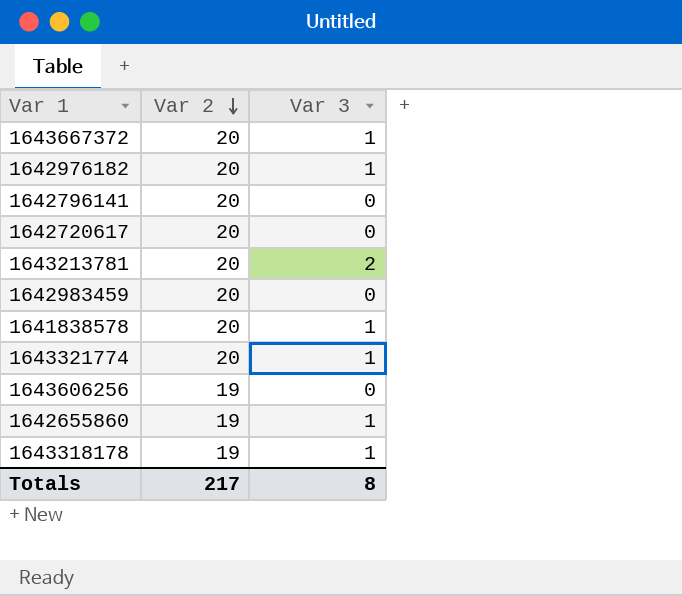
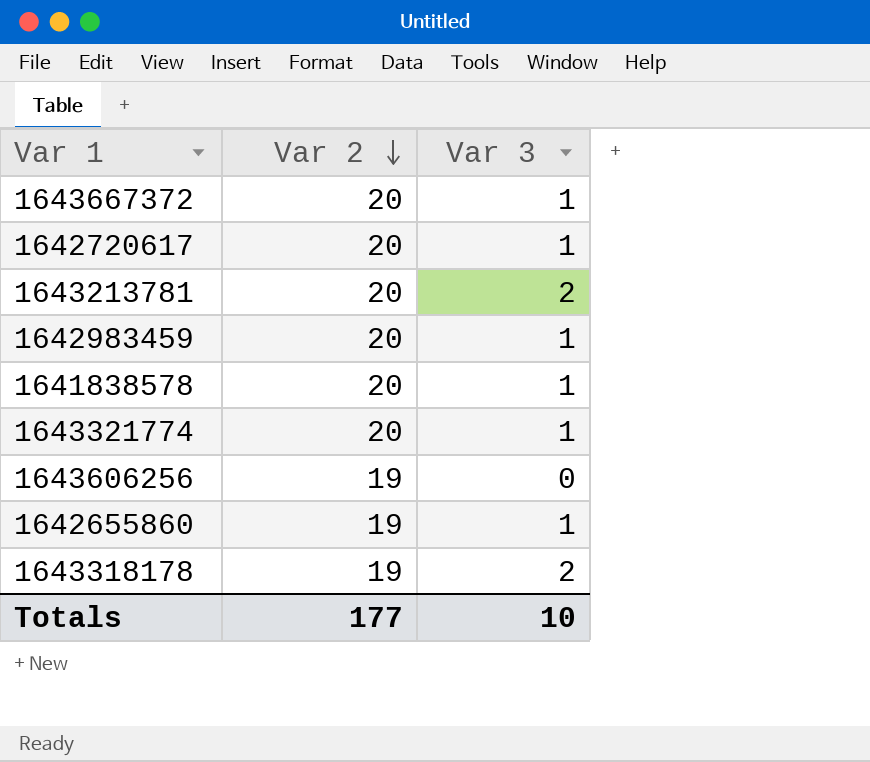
row 1642976182: 20 | 1 -> none
row 1642796141: 20 | 0 -> none
1642720617 | Var 3: 0 -> 1
1642983459 | Var 3: 0 -> 1
1643318178 | Var 3: 1 -> 2
Totals | Var 2: 217 -> 177
Totals | Var 3: 8 -> 10

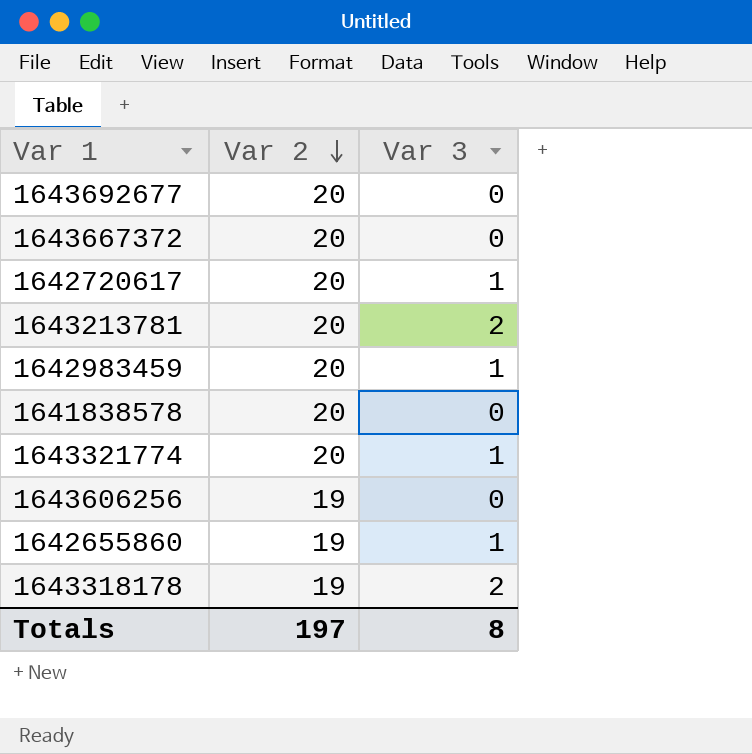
row 1643692677: none -> 20 | 0
1643667372 | Var 3: 1 -> 0
1641838578 | Var 3: 1 -> 0
Totals | Var 2: 177 -> 197
Totals | Var 3: 10 -> 8

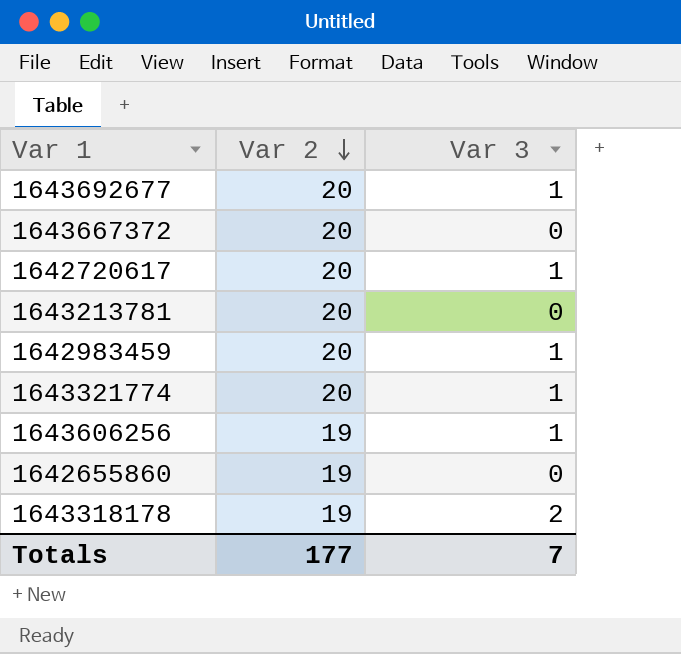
row 1641838578: 20 | 0 -> none
1643692677 | Var 3: 0 -> 1
1643213781 | Var 3: 2 -> 0
1643606256 | Var 3: 0 -> 1
1642655860 | Var 3: 1 -> 0
Totals | Var 2: 197 -> 177
Totals | Var 3: 8 -> 7

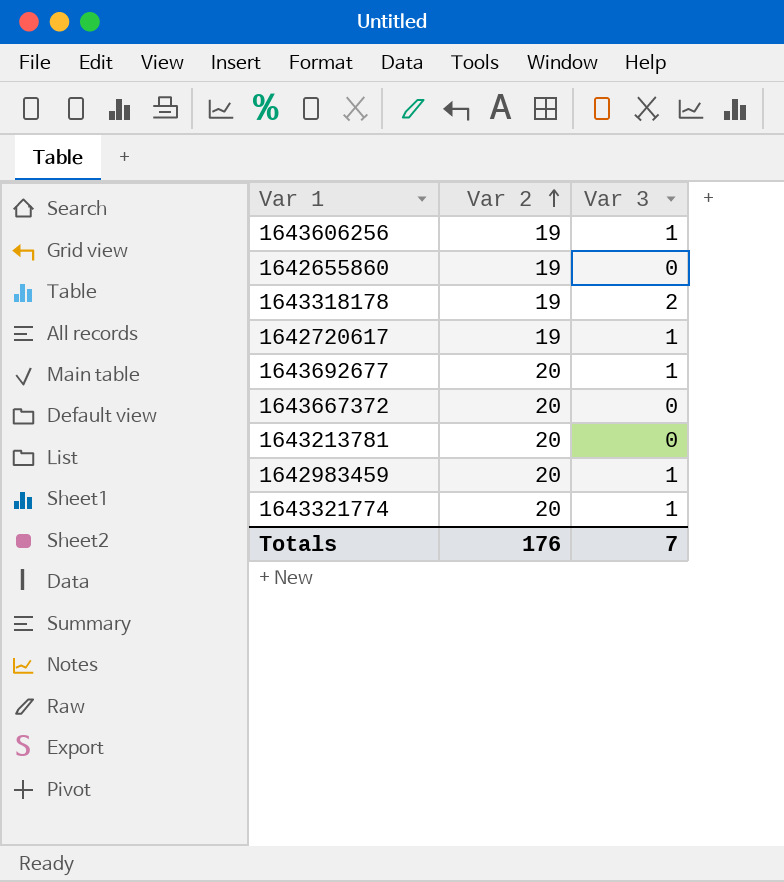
row order: Var 2 descending -> Var 2 ascending
1642720617 | Var 2: 20 -> 19
Totals | Var 2: 177 -> 176

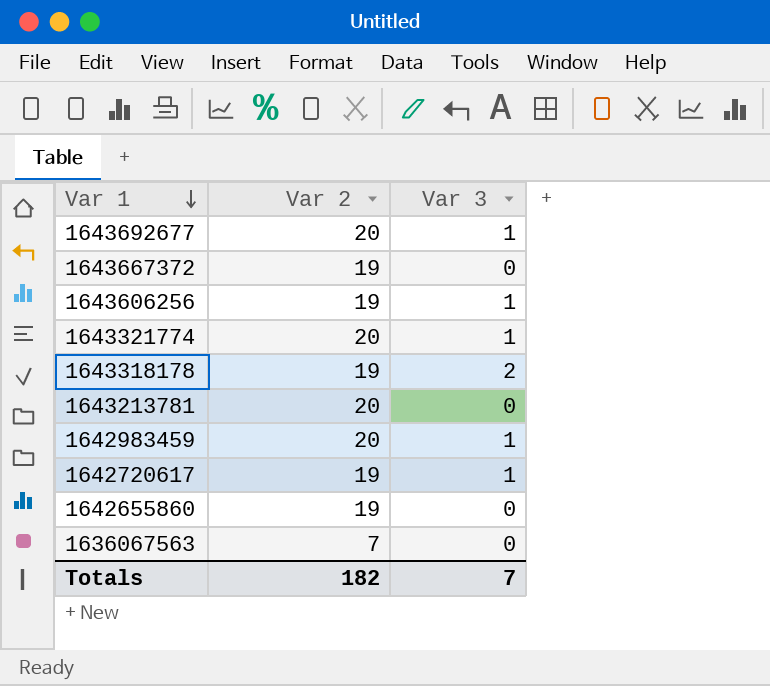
row order: Var 2 ascending -> Var 1 descending
1643667372 | Var 2: 20 -> 19
row 1636067563: none -> 7 | 0
Totals | Var 2: 176 -> 182

